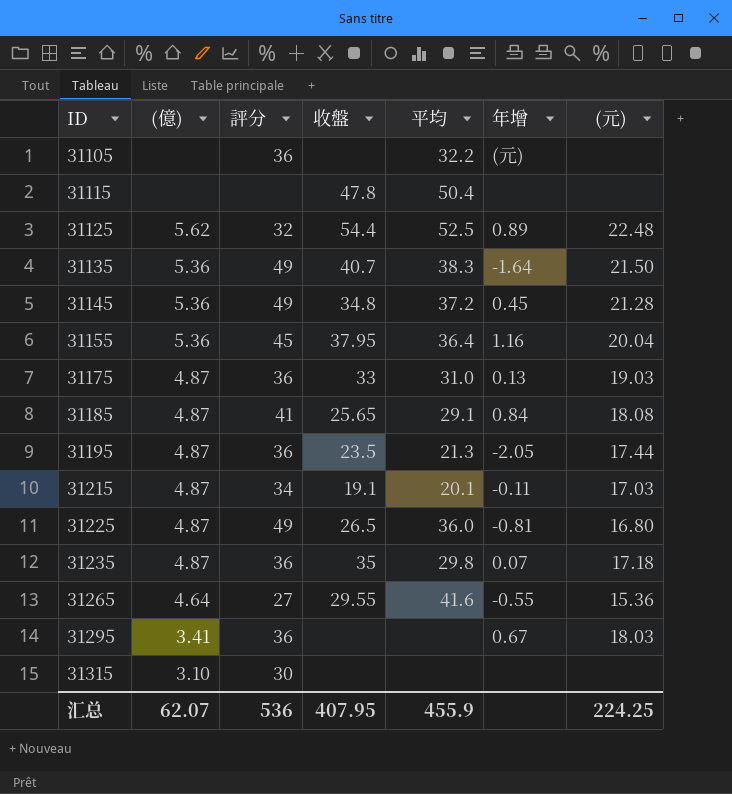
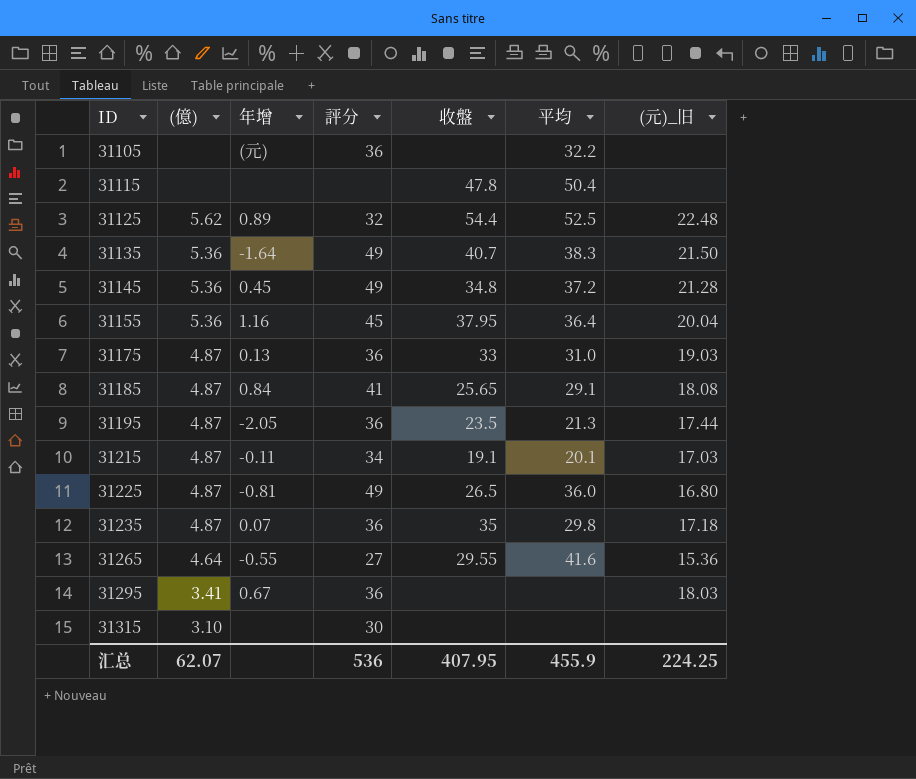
column 年增 | position: 6 -> 3
column name: (元) -> (元)_旧

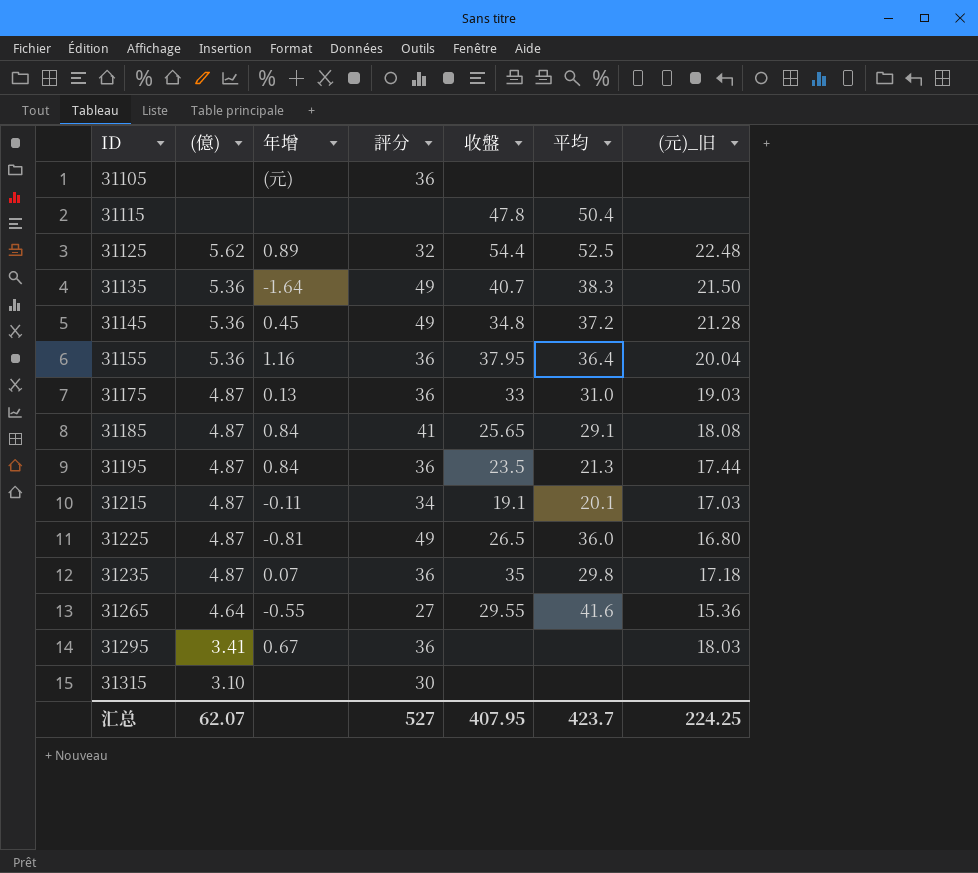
31105 | 平均: 32.2 -> none
31155 | 評分: 45 -> 36
31195 | 年增: -2.05 -> 0.84
汇总 | 評分: 536 -> 527
汇总 | 平均: 455.9 -> 423.7

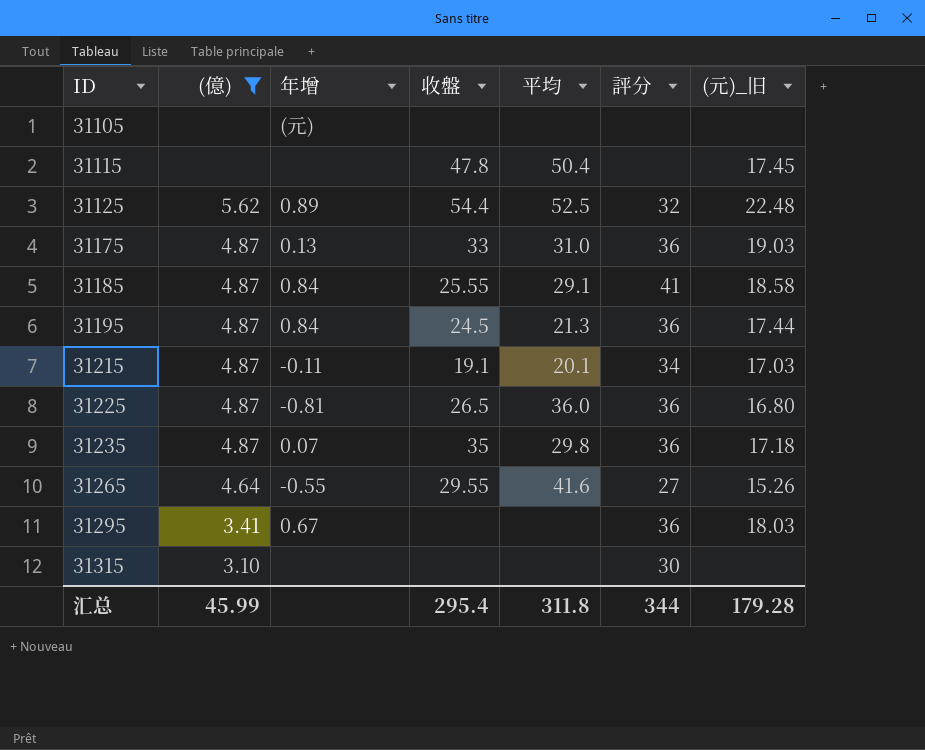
filter: none -> (億) != 5.36
column 評分 | position: 4 -> 6
31105 | 評分: 36 -> none
31115 | (元)_旧: none -> 17.45
31185 | 收盤: 25.65 -> 25.55
31185 | (元)_旧: 18.08 -> 18.58
31195 | 收盤: 23.5 -> 24.5
31225 | 評分: 49 -> 36
31265 | (元)_旧: 15.36 -> 15.26
汇总 | (億): 62.07 -> 45.99
汇总 | 收盤: 407.95 -> 295.4
汇总 | 平均: 423.7 -> 311.8
汇总 | 評分: 527 -> 344
汇总 | (元)_旧: 224.25 -> 179.28

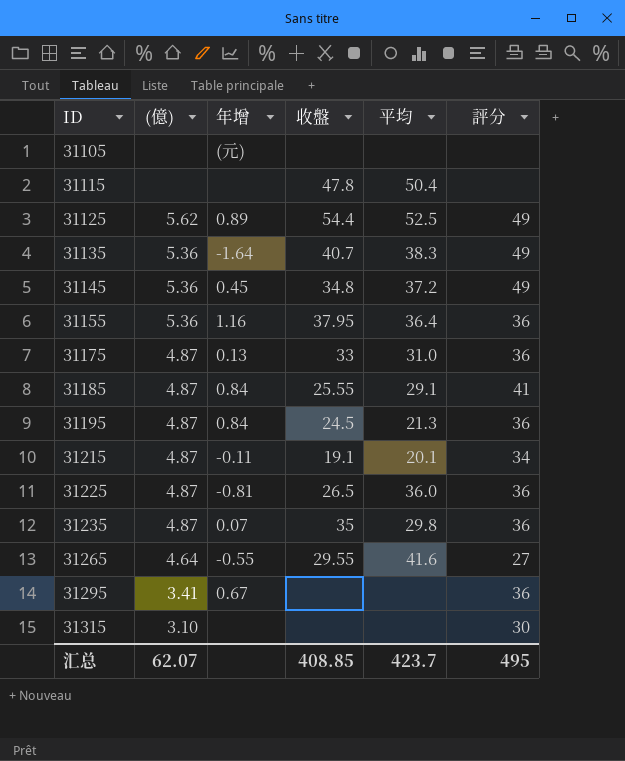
filter: (億) != 5.36 -> none
column (元)_旧 | position: 7 -> none
31125 | 評分: 32 -> 49
汇总 | (億): 45.99 -> 62.07
汇总 | 收盤: 295.4 -> 408.85
汇总 | 平均: 311.8 -> 423.7
汇总 | 評分: 344 -> 495

